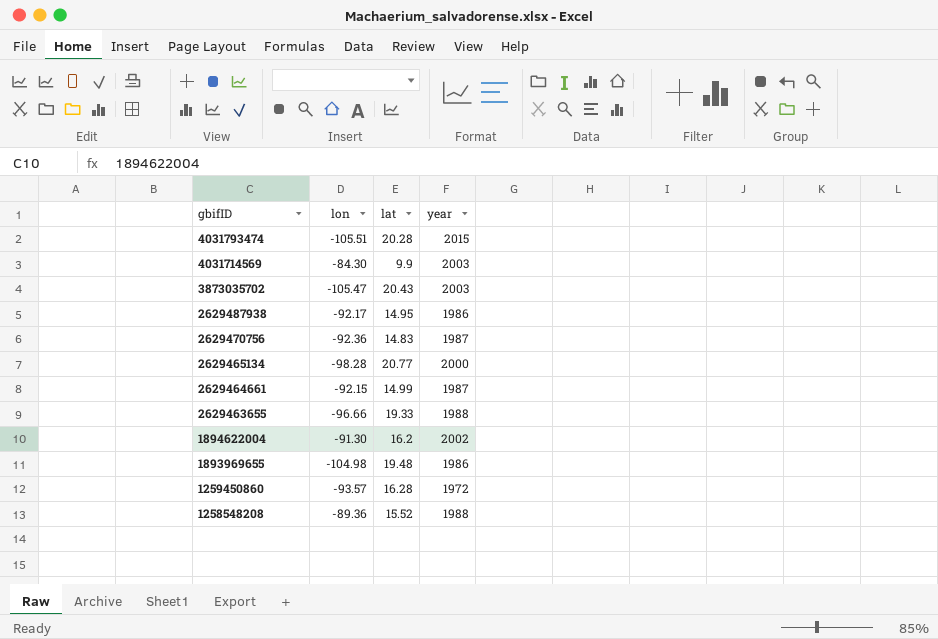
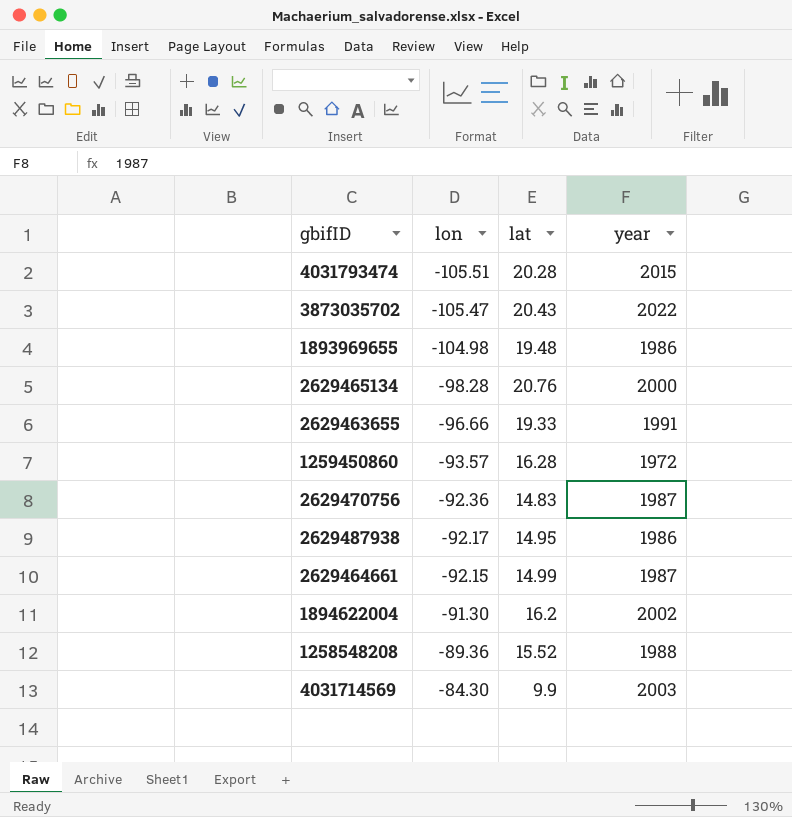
row order: gbifID descending -> lon ascending
3873035702 | year: 2003 -> 2022
2629465134 | lat: 20.77 -> 20.76
2629463655 | year: 1988 -> 1991

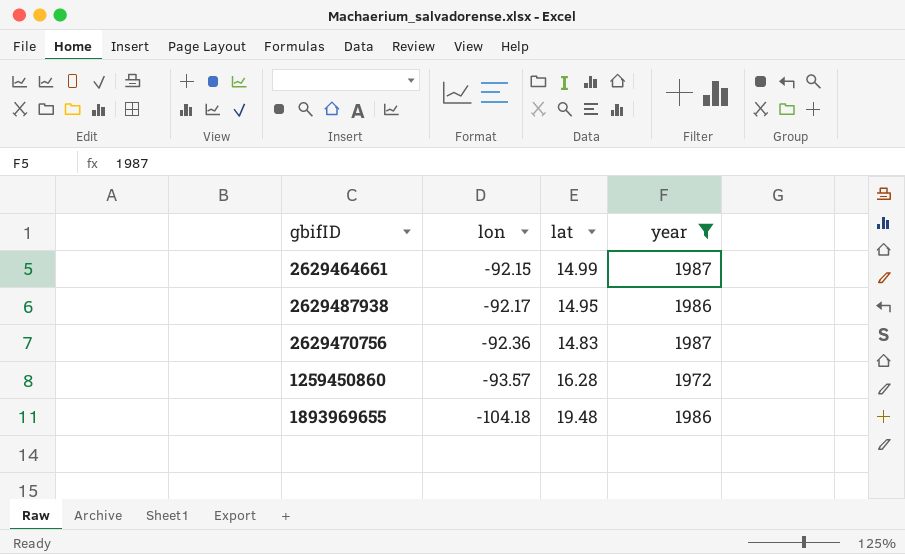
filter: none -> year <= 1987
row order: lon ascending -> lon descending
1893969655 | lon: -104.98 -> -104.18

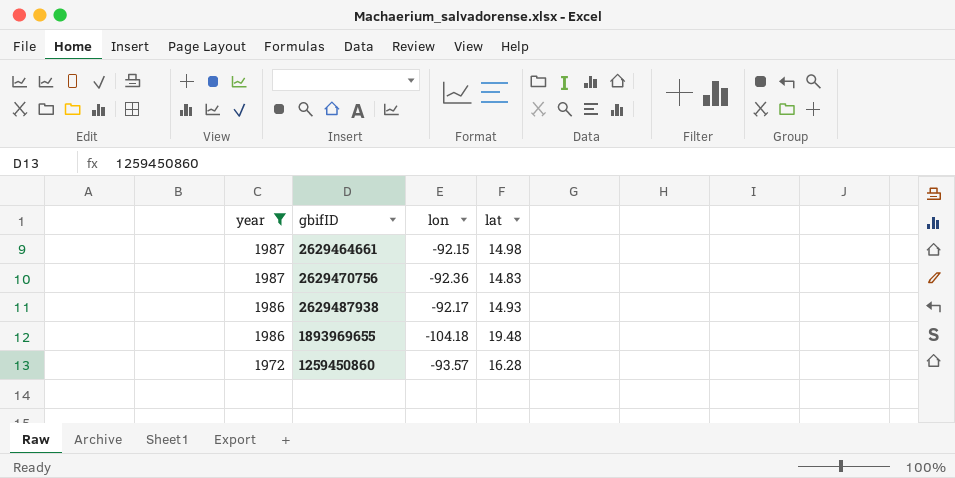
row order: lon descending -> year descending
column year | position: 4 -> 1
2629464661 | lat: 14.99 -> 14.98
2629487938 | lat: 14.95 -> 14.93

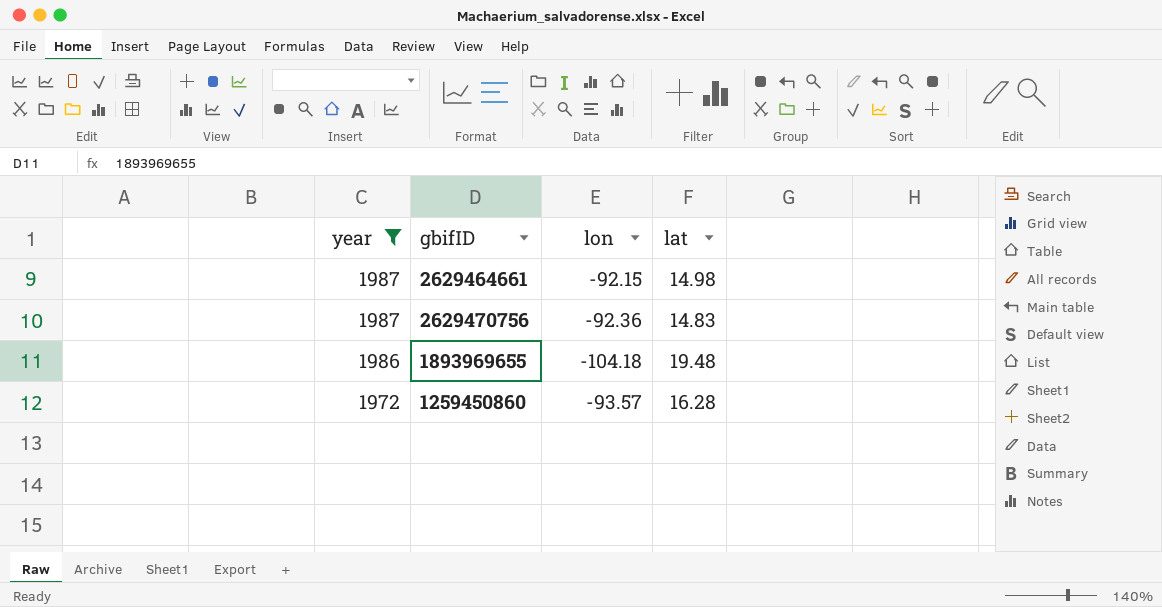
row 2629487938: 1986 | -92.17 | 14.93 -> none

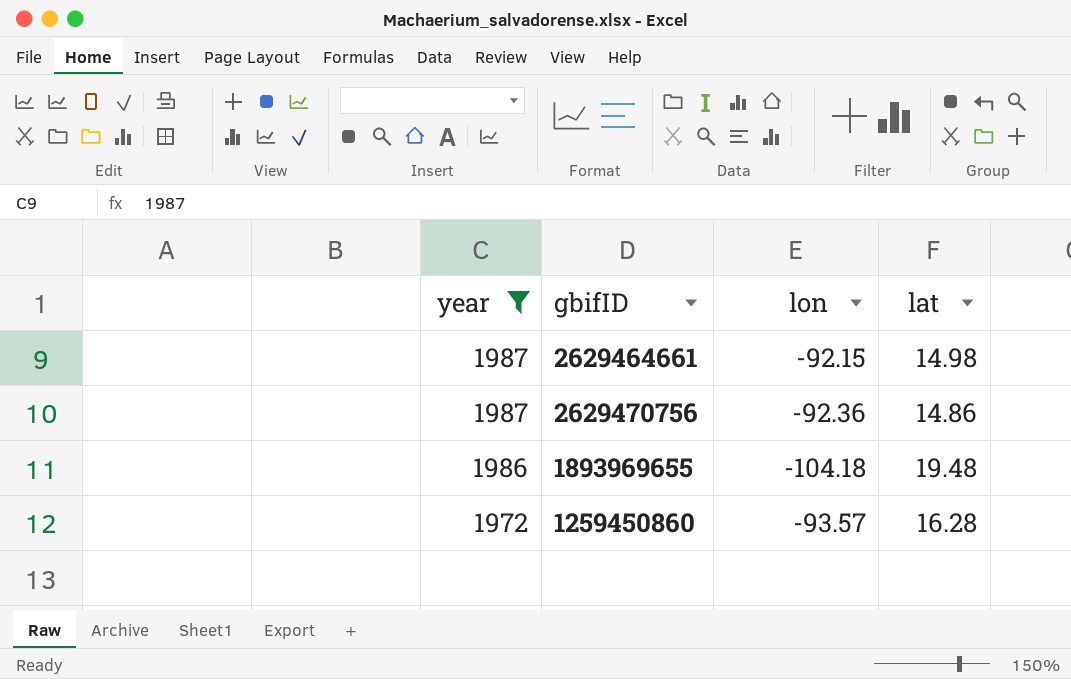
2629470756 | lat: 14.83 -> 14.86

